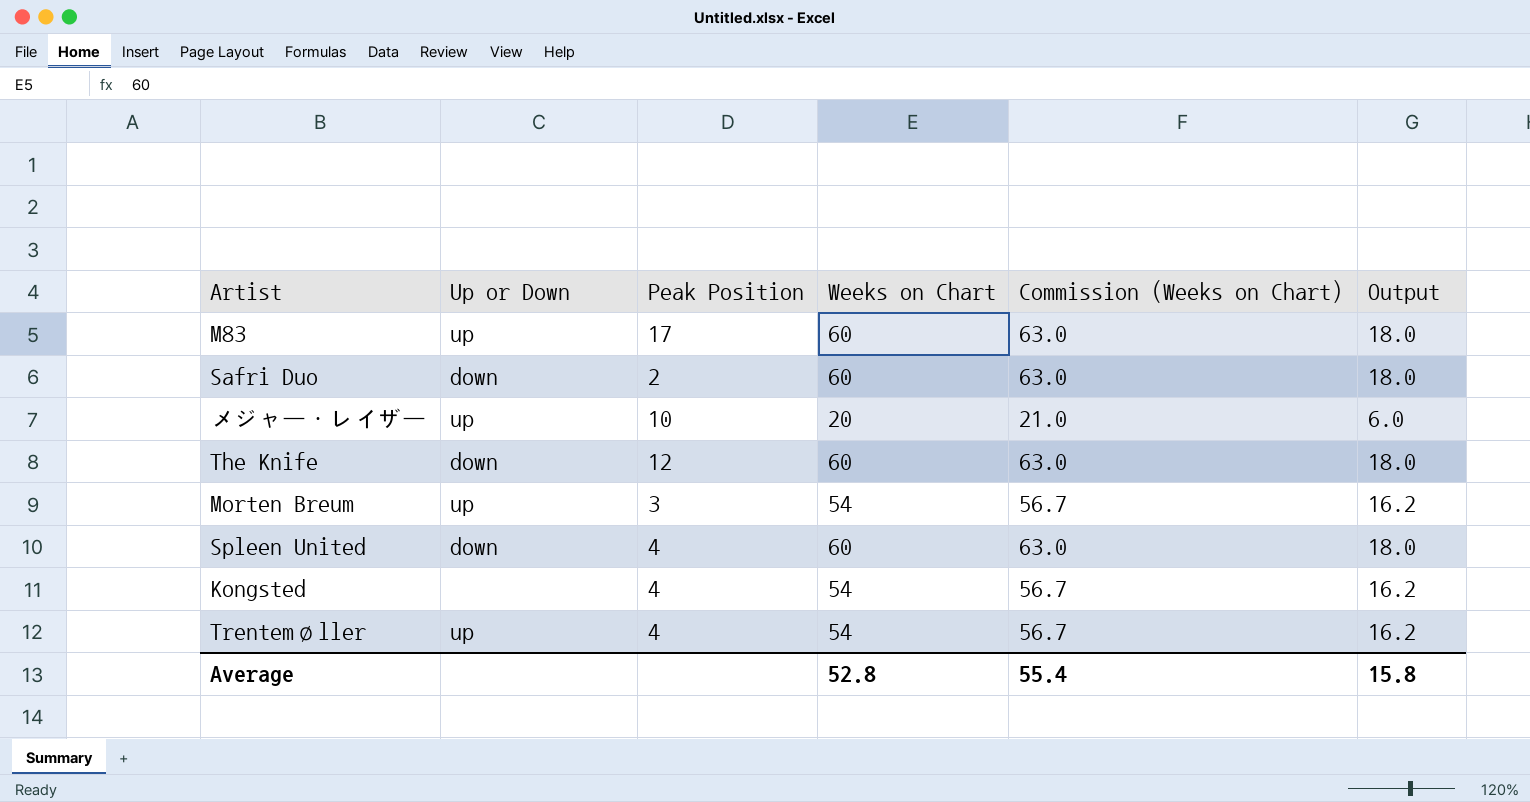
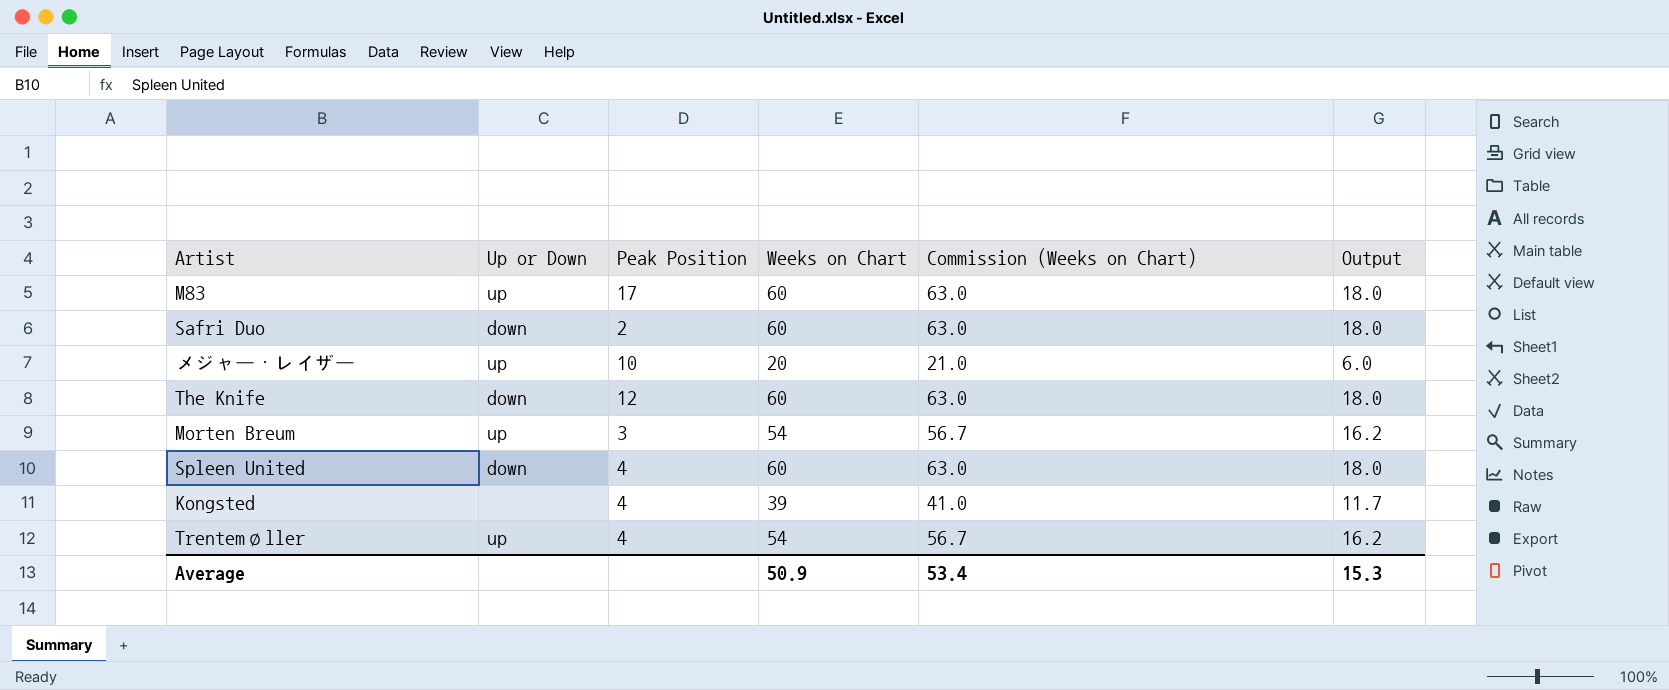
Kongsted | Weeks on Chart: 54 -> 39
Kongsted | Commission (Weeks on Chart): 56.7 -> 41.0
Kongsted | Output: 16.2 -> 11.7
Average | Weeks on Chart: 52.8 -> 50.9
Average | Commission (Weeks on Chart): 55.4 -> 53.4
Average | Output: 15.8 -> 15.3

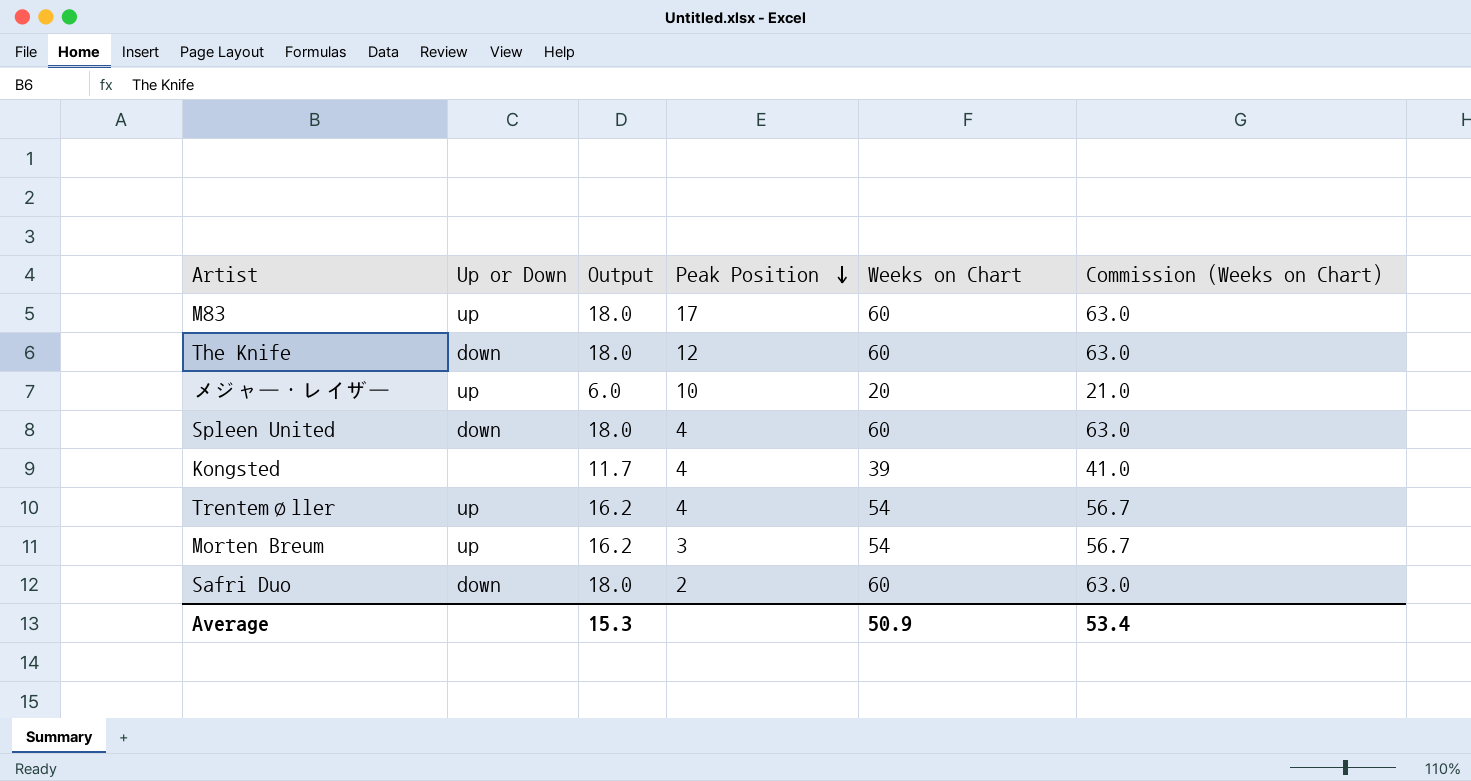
row order: none -> Peak Position descending
column Output | position: 6 -> 3

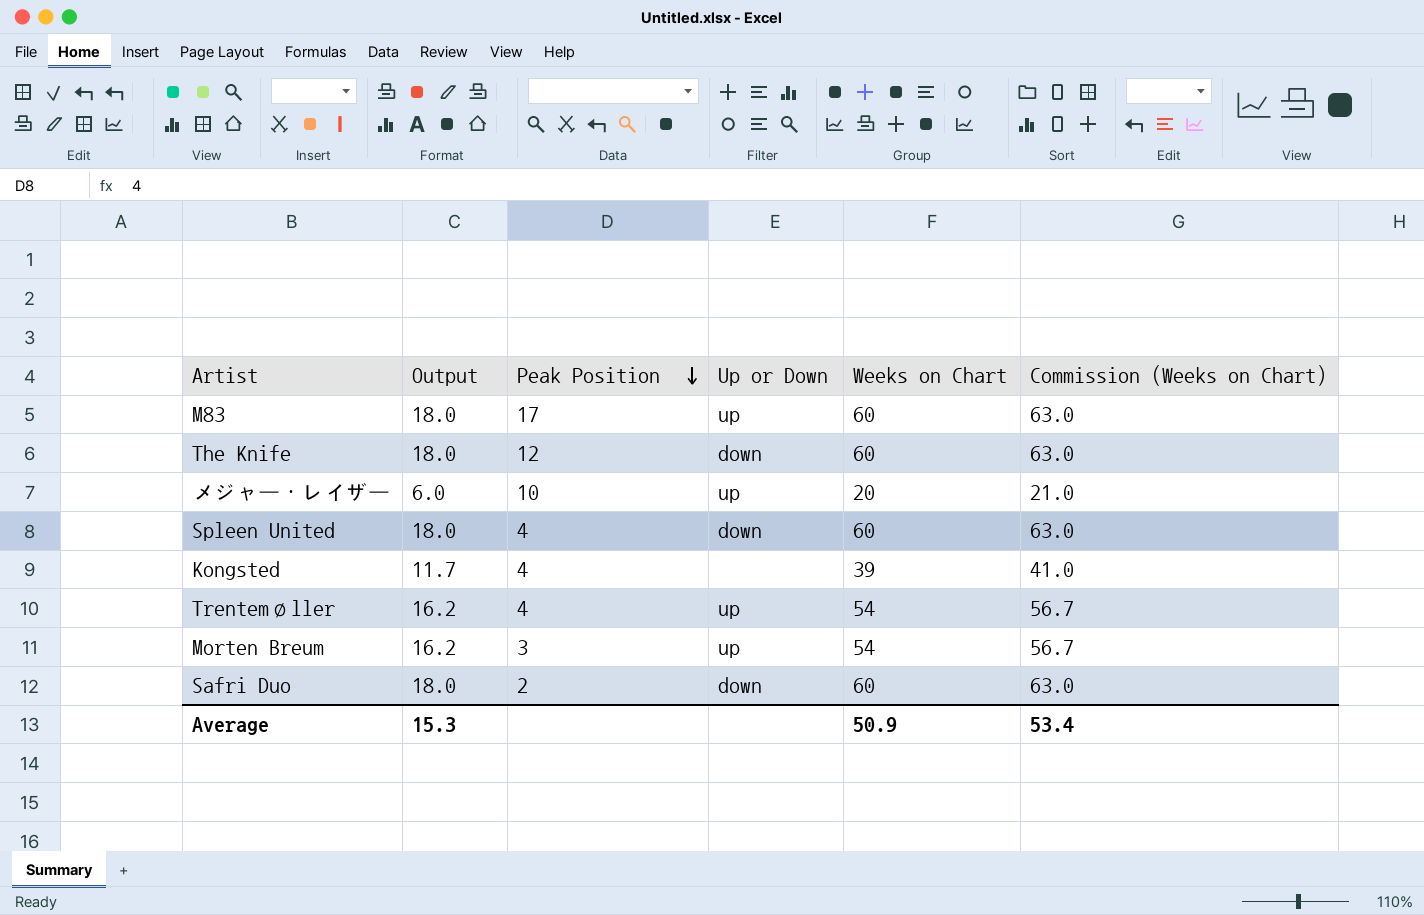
column Up or Down | position: 2 -> 4

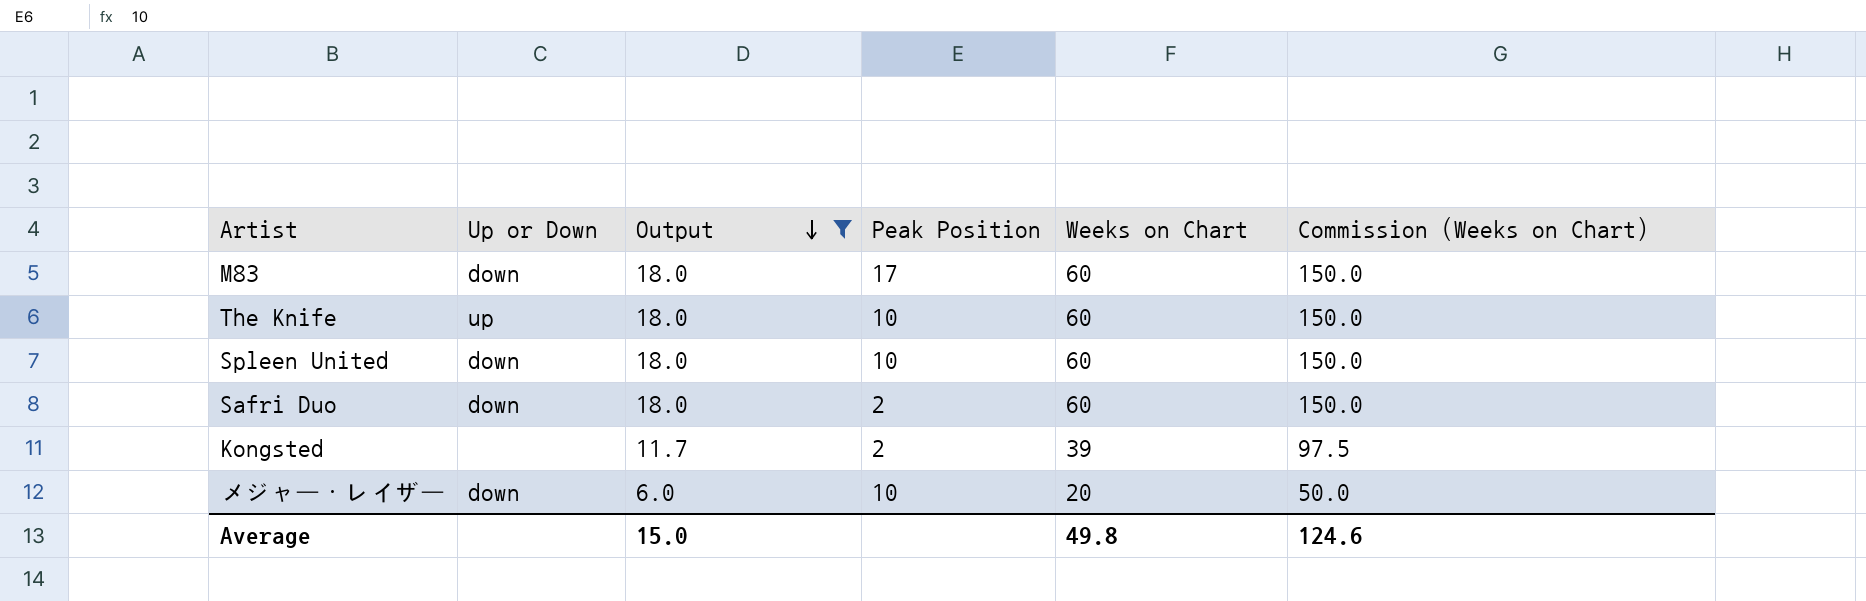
filter: none -> Output != 16.2
row order: Peak Position descending -> Output descending
column Up or Down | position: 4 -> 2
column Commission (Weeks on Chart) | formula: [Weeks on Chart] * 1.05 -> [Weeks on Chart] * 2.5
M83 | Up or Down: up -> down
The Knife | Up or Down: down -> up
The Knife | Peak Position: 12 -> 10
Spleen United | Peak Position: 4 -> 10
Kongsted | Peak Position: 4 -> 2
メジャー・レイザー | Up or Down: up -> down
Average | Output: 15.3 -> 15.0
Average | Weeks on Chart: 50.9 -> 49.8
Average | Commission (Weeks on Chart): 53.4 -> 124.6

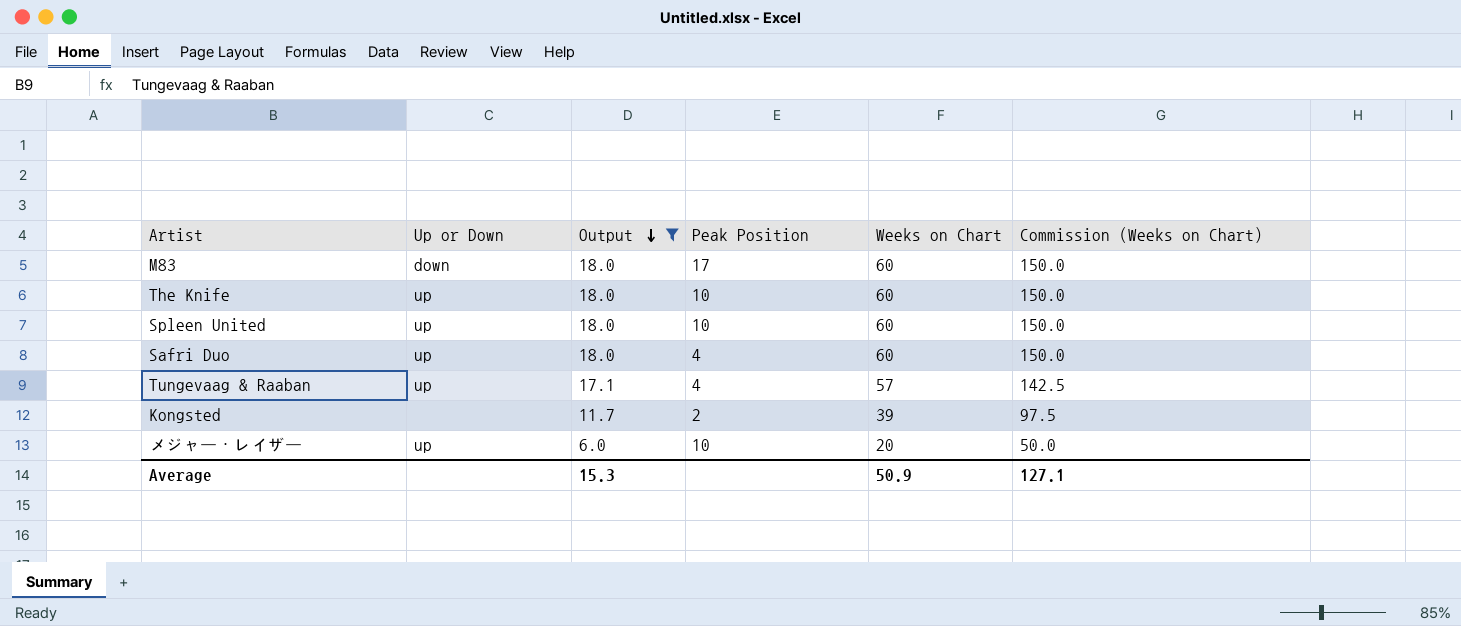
Spleen United | Up or Down: down -> up
Safri Duo | Up or Down: down -> up
Safri Duo | Peak Position: 2 -> 4
row Tungevaag & Raaban: none -> up | 17.1 | 4 | 57 | 142.5
メジャー・レイザー | Up or Down: down -> up
Average | Output: 15.0 -> 15.3
Average | Weeks on Chart: 49.8 -> 50.9
Average | Commission (Weeks on Chart): 124.6 -> 127.1

